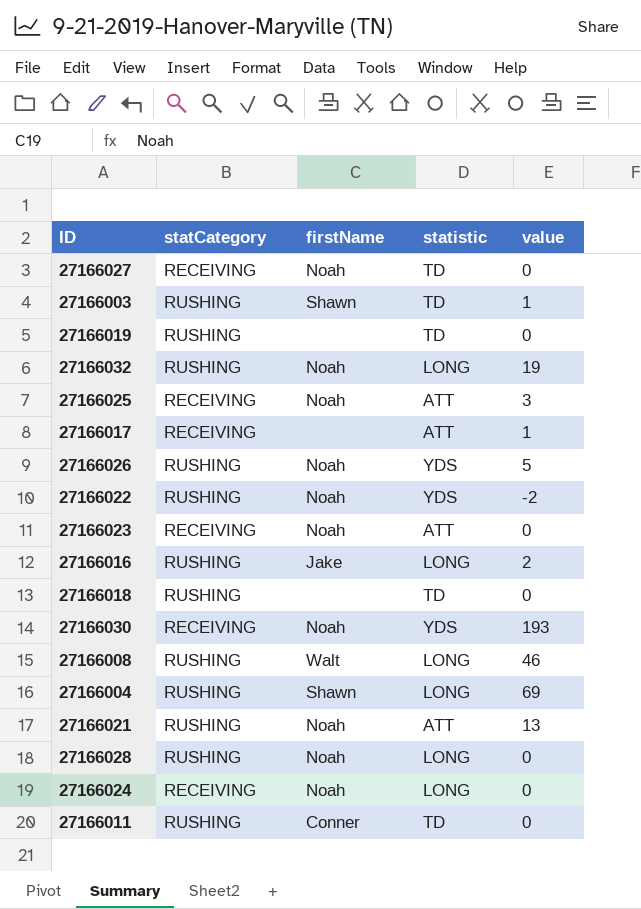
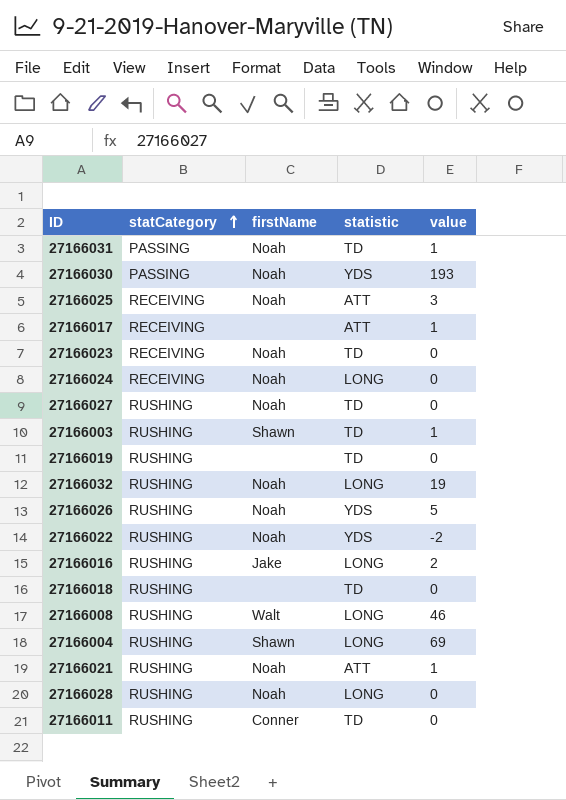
row order: none -> statCategory ascending
row 27166031: none -> PASSING | Noah | TD | 1
27166030 | statCategory: RECEIVING -> PASSING
27166023 | statistic: ATT -> TD
27166027 | statCategory: RECEIVING -> RUSHING
27166021 | value: 13 -> 1

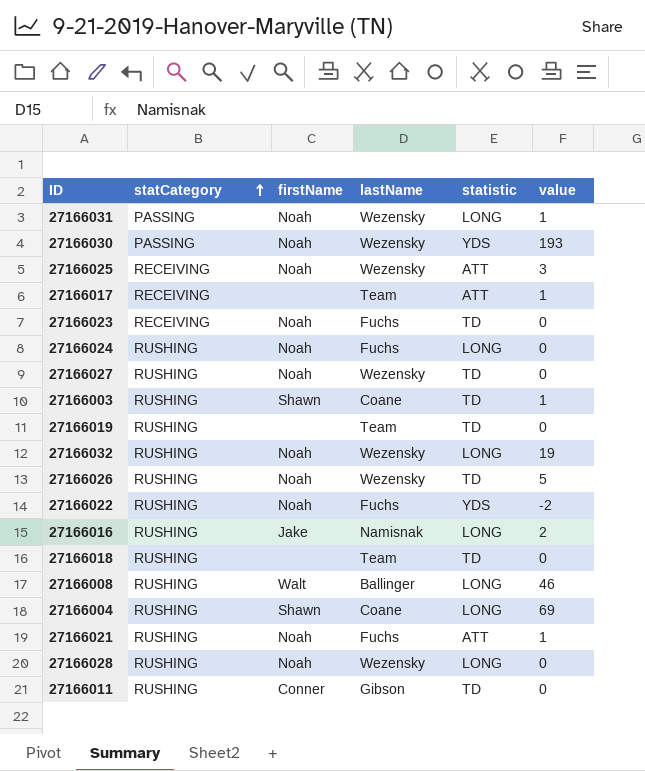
column lastName | position: none -> 4
27166031 | statistic: TD -> LONG
27166024 | statCategory: RECEIVING -> RUSHING
27166026 | statistic: YDS -> TD

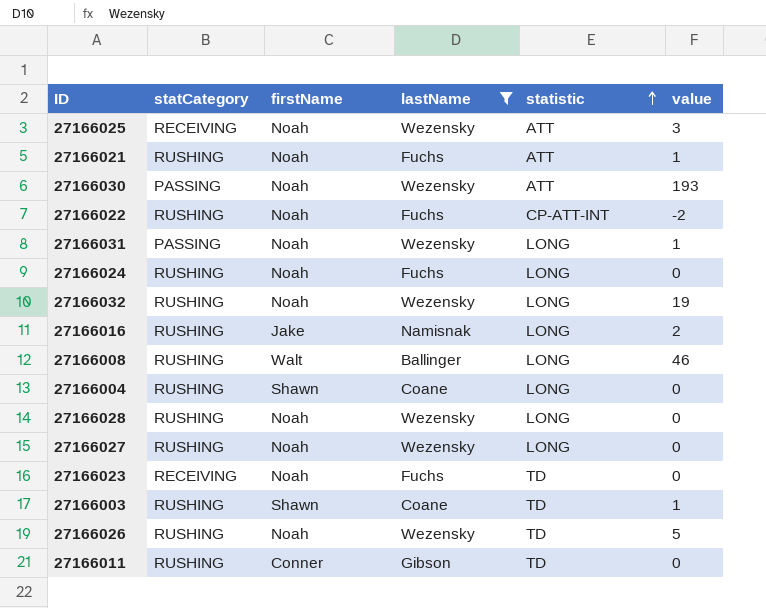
filter: none -> lastName != Team
row order: statCategory ascending -> statistic ascending
27166030 | statistic: YDS -> ATT
27166022 | statistic: YDS -> CP-ATT-INT
27166004 | value: 69 -> 0
27166027 | statistic: TD -> LONG

